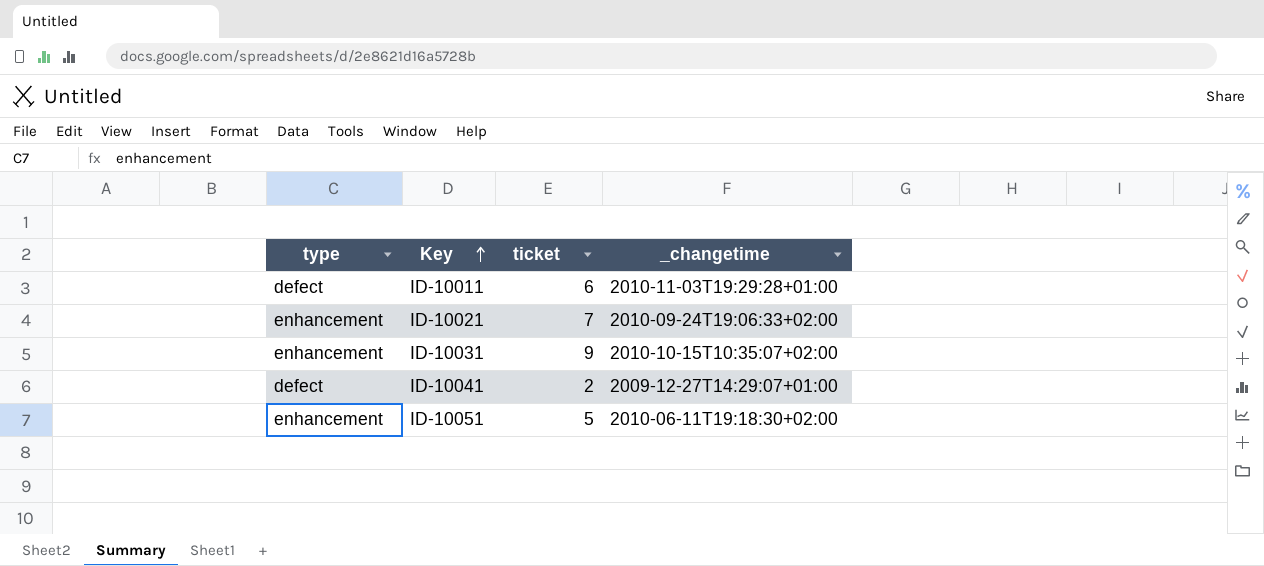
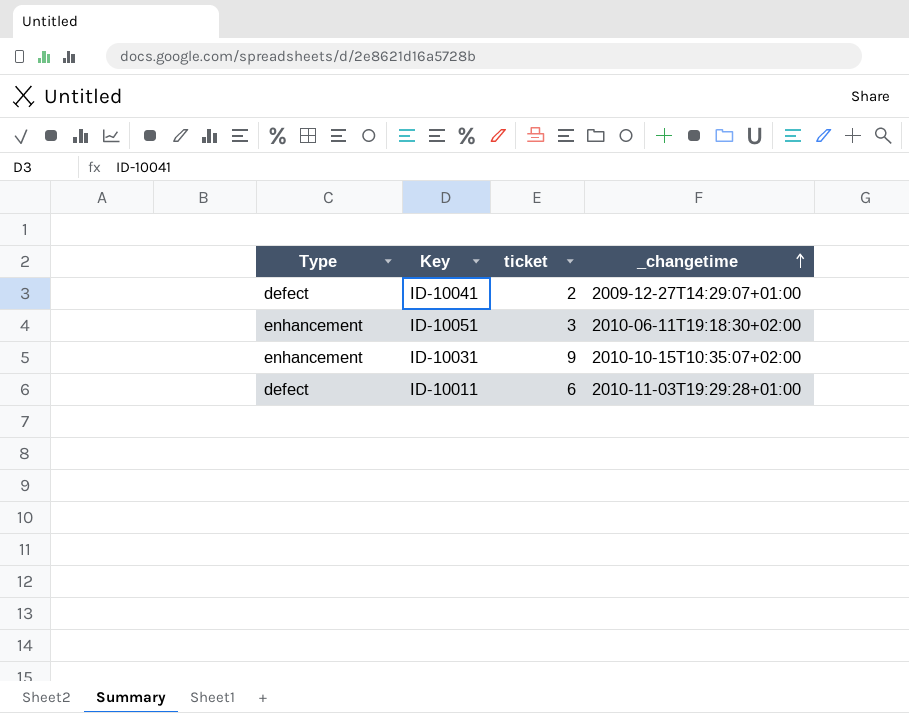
row order: Key ascending -> _changetime ascending
column name: type -> Type
row ID-10021: enhancement | 7 | 2010-09-24T19:06:33+02:00 -> none
ID-10051 | ticket: 5 -> 3

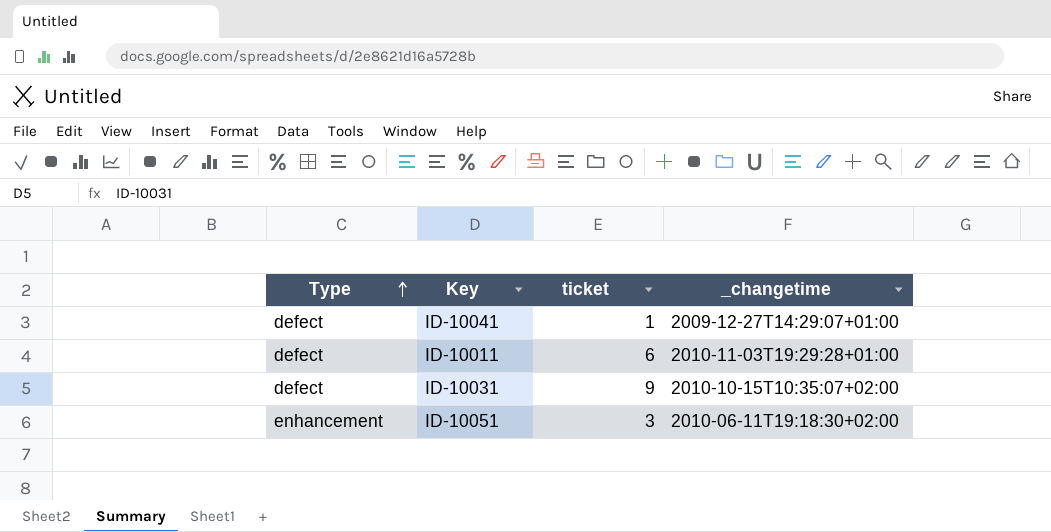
row order: _changetime ascending -> Type ascending
ID-10041 | ticket: 2 -> 1
ID-10031 | Type: enhancement -> defect

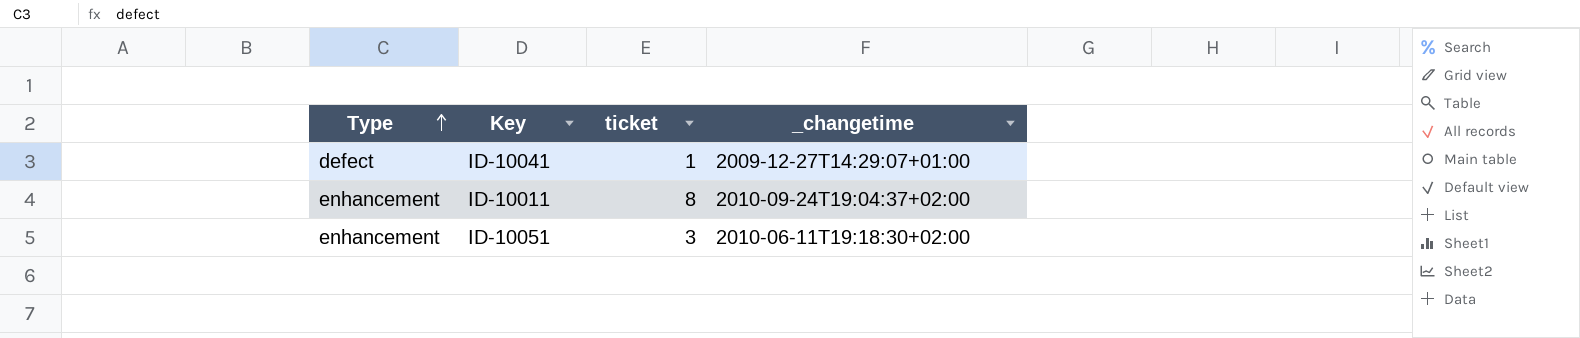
row ID-10031: defect | 9 | 2010-10-15T10:35:07+02:00 -> none
ID-10011 | Type: defect -> enhancement
ID-10011 | ticket: 6 -> 8
ID-10011 | _changetime: 2010-11-03T19:29:28+01:00 -> 2010-09-24T19:04:37+02:00

